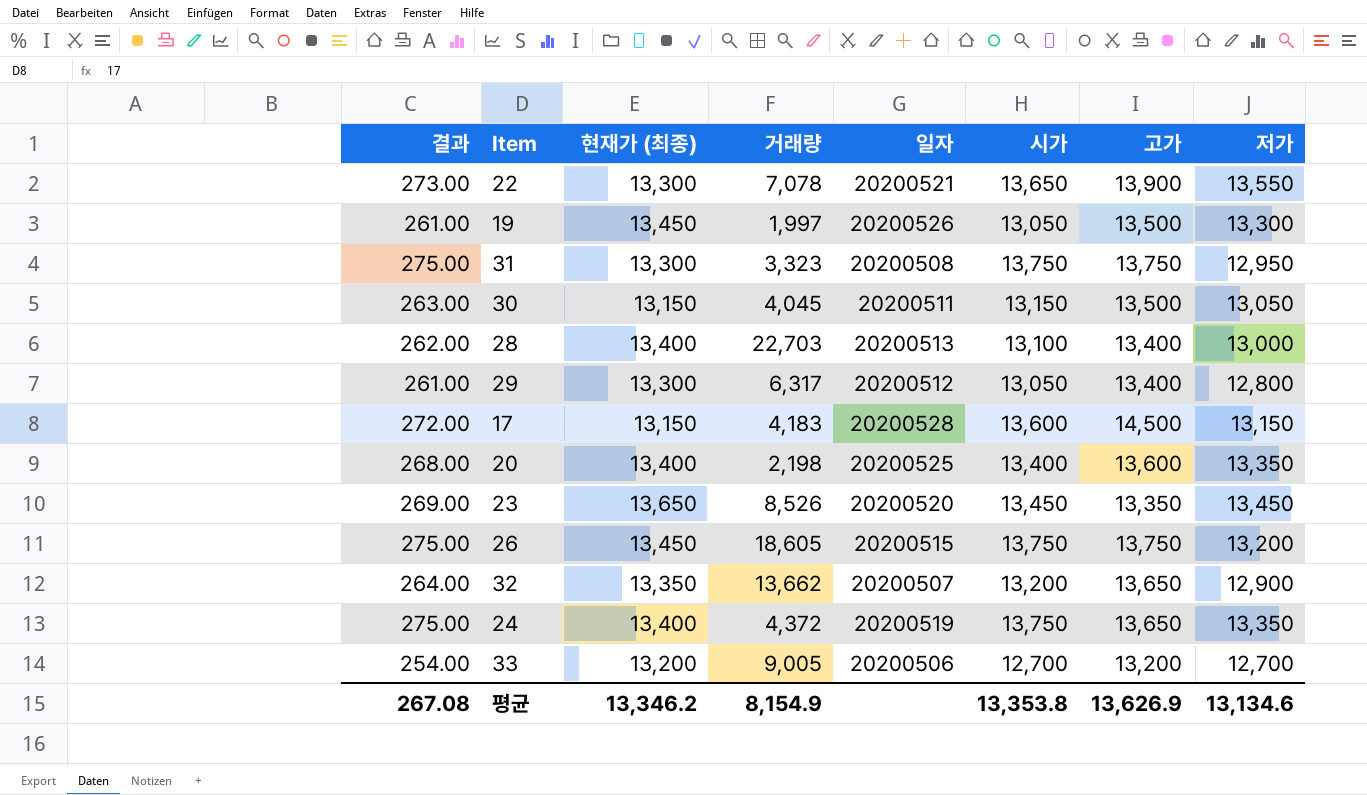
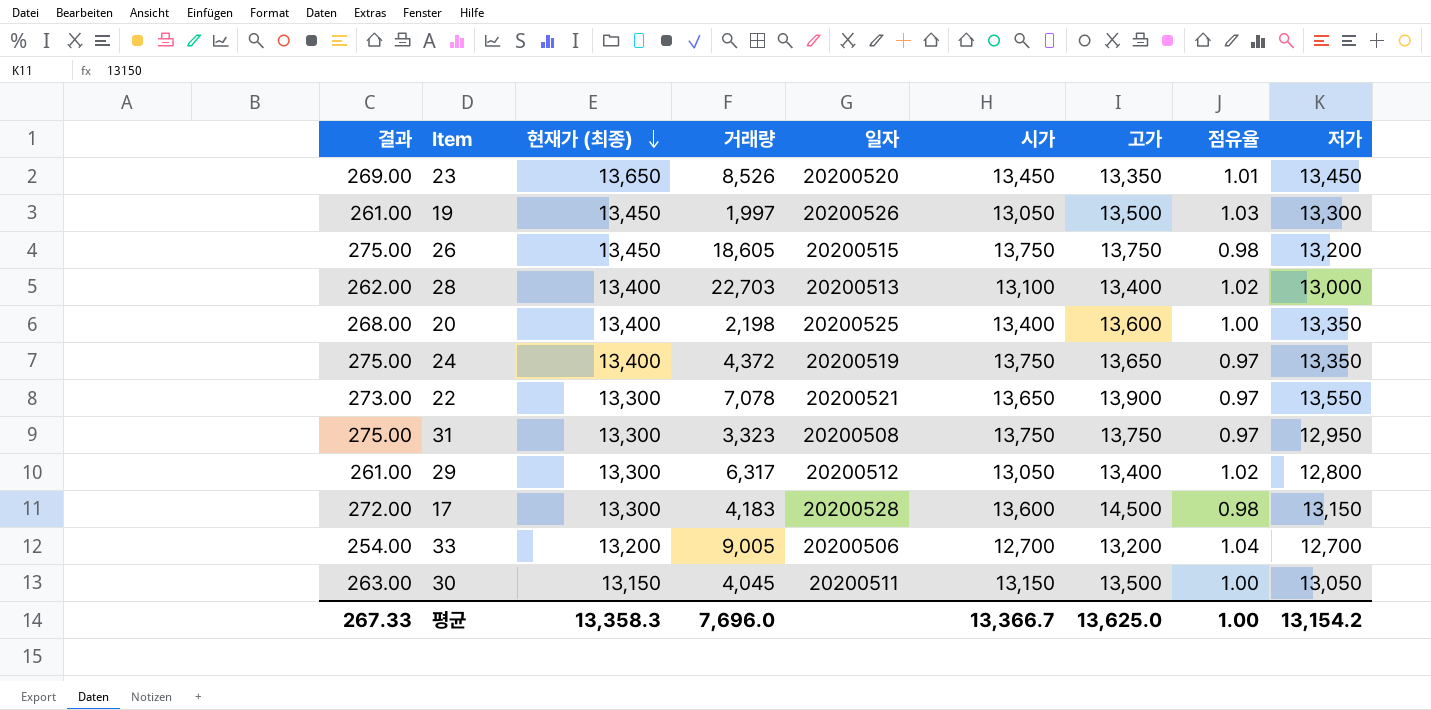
row order: none -> 현재가 (최종) descending
column 점유율 | formula: none -> [현재가 (최종)] / [시가]
row 32: 264.00 | 13,350 | 13,662 | 20200507 | 13,200 | 13,650 | 12,900 -> none
17 | 현재가 (최종): 13,150 -> 13,300
평균 | 결과: 267.08 -> 267.33
평균 | 현재가 (최종): 13,346.2 -> 13,358.3
평균 | 거래량: 8,154.9 -> 7,696.0
평균 | 시가: 13,353.8 -> 13,366.7
평균 | 고가: 13,626.9 -> 13,625.0
평균 | 저가: 13,134.6 -> 13,154.2

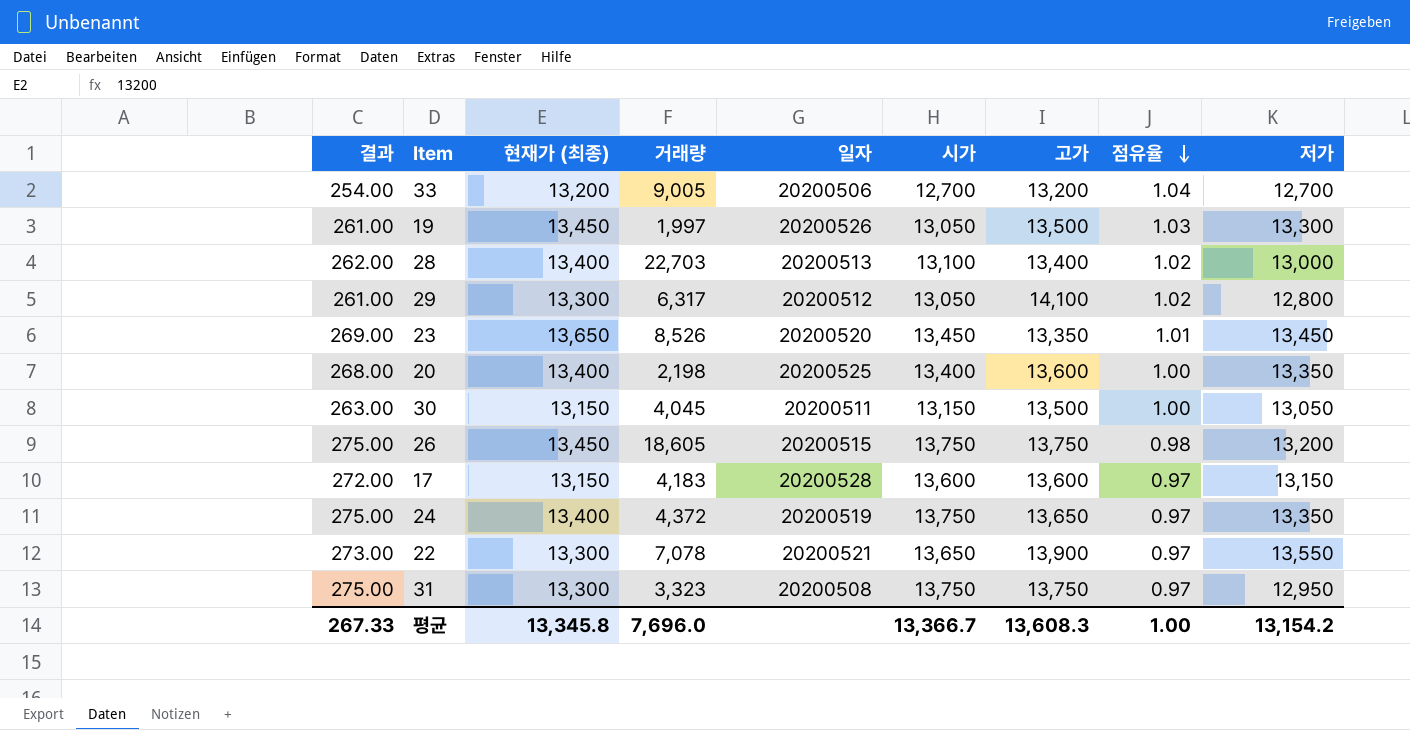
row order: 현재가 (최종) descending -> 점유율 descending
29 | 고가: 13,400 -> 14,100
17 | 현재가 (최종): 13,300 -> 13,150
17 | 고가: 14,500 -> 13,600
17 | 점유율: 0.98 -> 0.97
평균 | 현재가 (최종): 13,358.3 -> 13,345.8
평균 | 고가: 13,625.0 -> 13,608.3

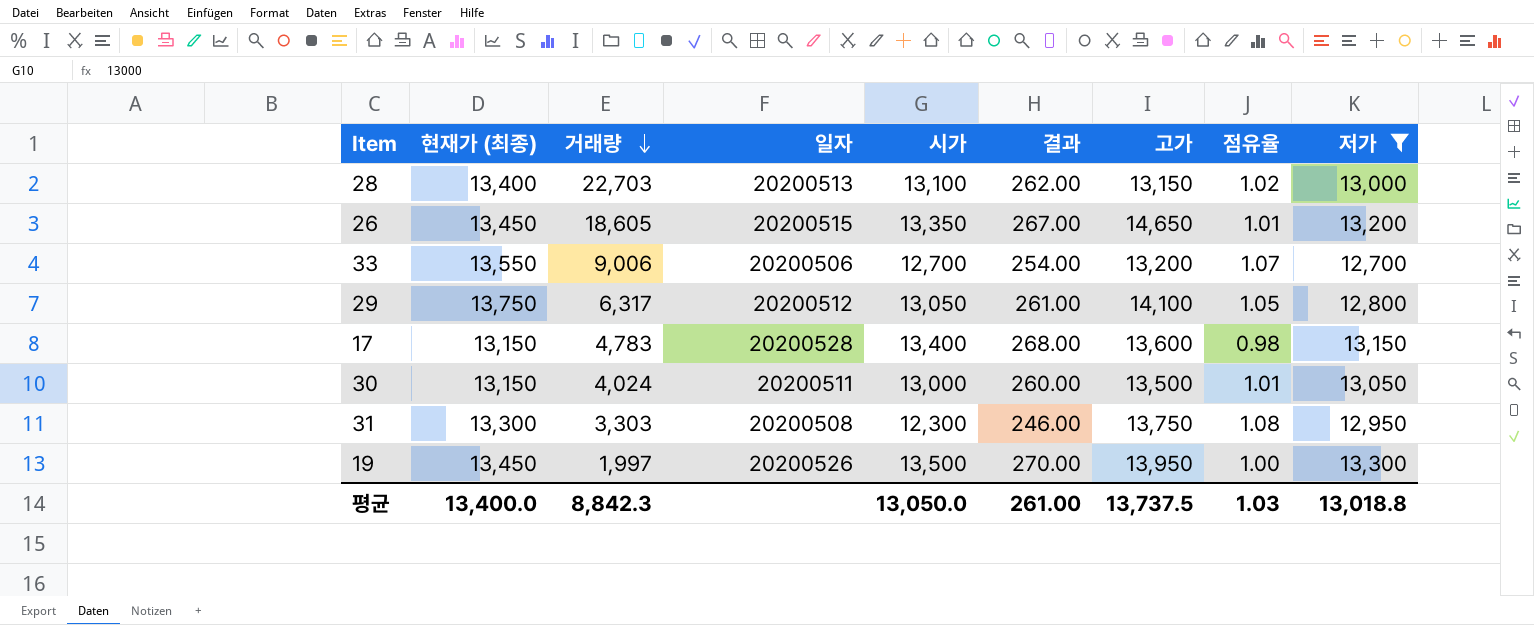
filter: none -> 저가 <= 13,300
row order: 점유율 descending -> 거래량 descending
column 결과 | position: 1 -> 6
28 | 고가: 13,400 -> 13,150
26 | 시가: 13,750 -> 13,350
26 | 결과: 275.00 -> 267.00
26 | 고가: 13,750 -> 14,650
26 | 점유율: 0.98 -> 1.01
33 | 현재가 (최종): 13,200 -> 13,550
33 | 거래량: 9,005 -> 9,006
33 | 점유율: 1.04 -> 1.07
29 | 현재가 (최종): 13,300 -> 13,750
29 | 점유율: 1.02 -> 1.05
17 | 거래량: 4,183 -> 4,783
17 | 시가: 13,600 -> 13,400
17 | 결과: 272.00 -> 268.00
17 | 점유율: 0.97 -> 0.98
30 | 거래량: 4,045 -> 4,024
30 | 시가: 13,150 -> 13,000
30 | 결과: 263.00 -> 260.00
30 | 점유율: 1.00 -> 1.01
31 | 거래량: 3,323 -> 3,303
31 | 시가: 13,750 -> 12,300
31 | 결과: 275.00 -> 246.00
31 | 점유율: 0.97 -> 1.08
19 | 시가: 13,050 -> 13,500
19 | 결과: 261.00 -> 270.00
19 | 고가: 13,500 -> 13,950
19 | 점유율: 1.03 -> 1.00
평균 | 현재가 (최종): 13,345.8 -> 13,400.0
평균 | 거래량: 7,696.0 -> 8,842.3
평균 | 시가: 13,366.7 -> 13,050.0
평균 | 결과: 267.33 -> 261.00
평균 | 고가: 13,608.3 -> 13,737.5
평균 | 점유율: 1.00 -> 1.03
평균 | 저가: 13,154.2 -> 13,018.8

